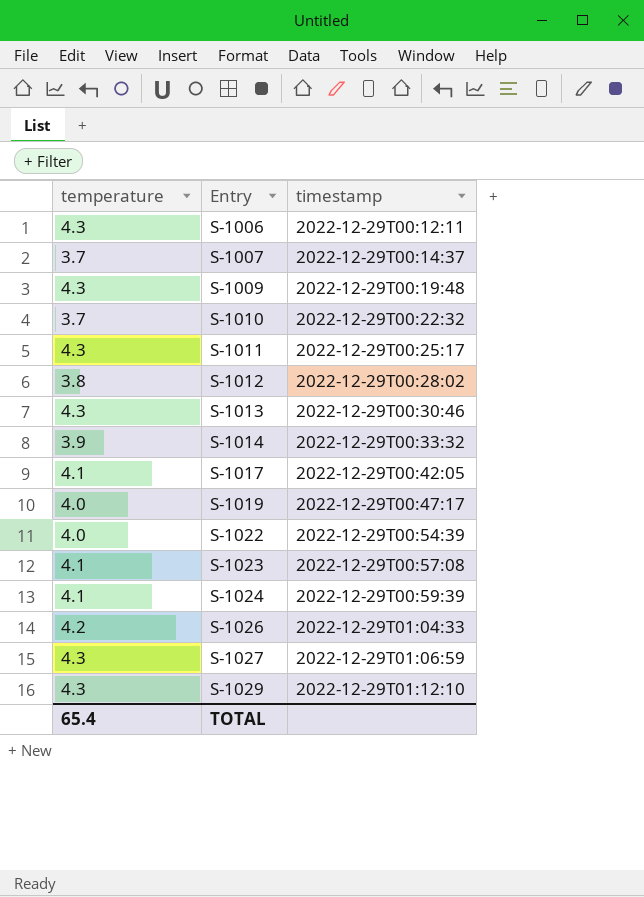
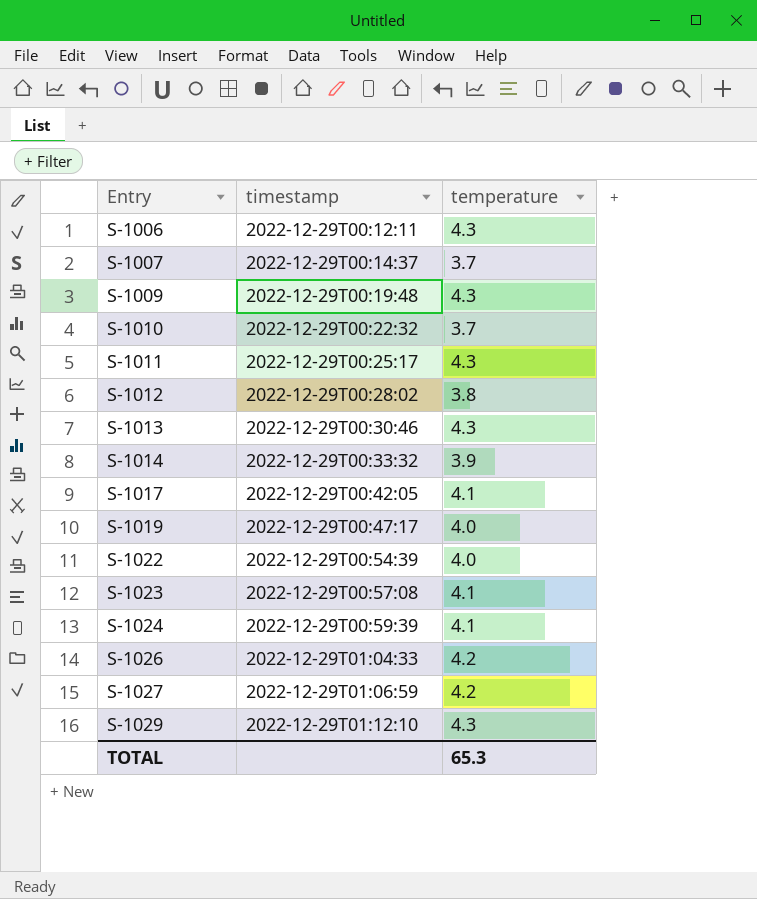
column temperature | position: 1 -> 3
S-1027 | temperature: 4.3 -> 4.2
TOTAL | temperature: 65.4 -> 65.3

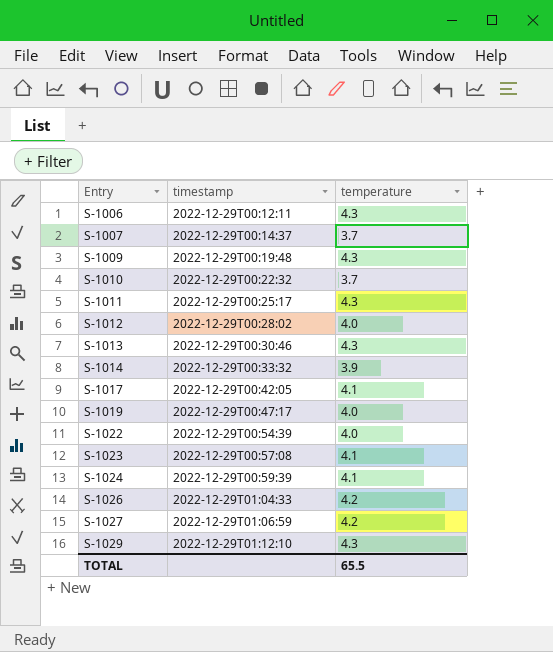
S-1012 | temperature: 3.8 -> 4.0
TOTAL | temperature: 65.3 -> 65.5

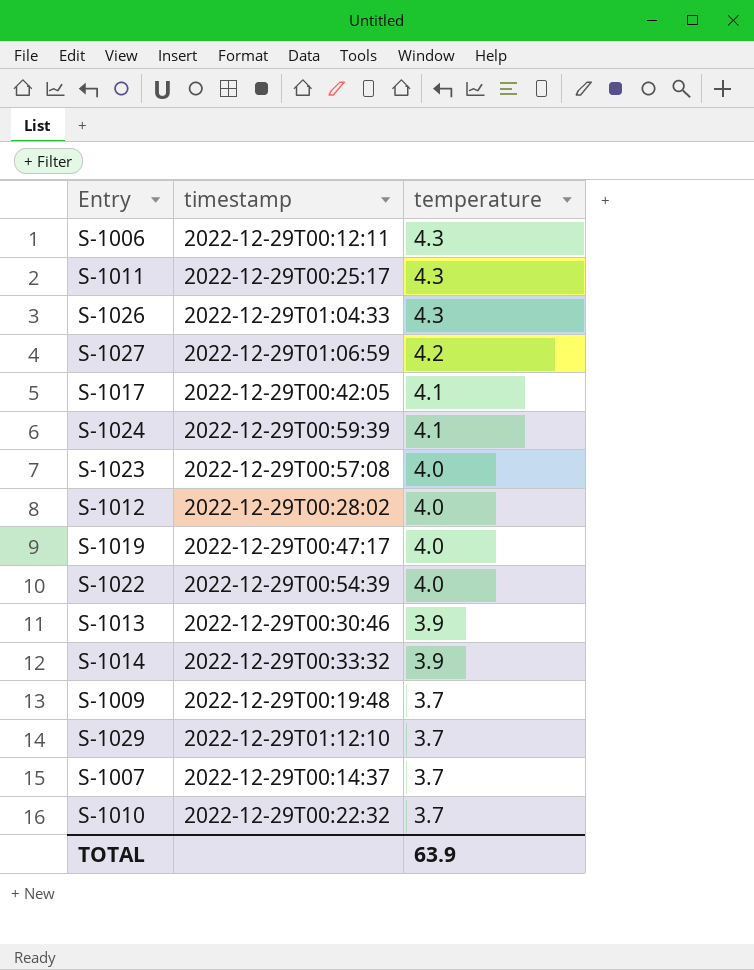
row order: Entry ascending -> temperature descending
S-1026 | temperature: 4.2 -> 4.3
S-1023 | temperature: 4.1 -> 4.0
S-1013 | temperature: 4.3 -> 3.9
S-1009 | temperature: 4.3 -> 3.7
S-1029 | temperature: 4.3 -> 3.7
TOTAL | temperature: 65.5 -> 63.9

